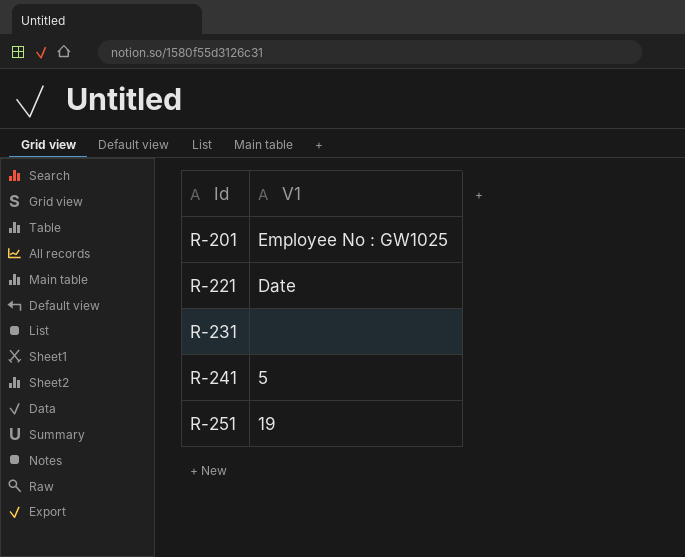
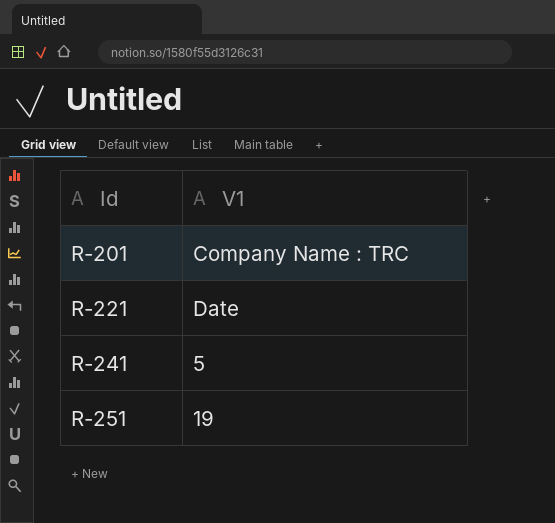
row R-231: none -> none
R-201 | V1: Employee No : GW1025 -> Company Name : TRC

